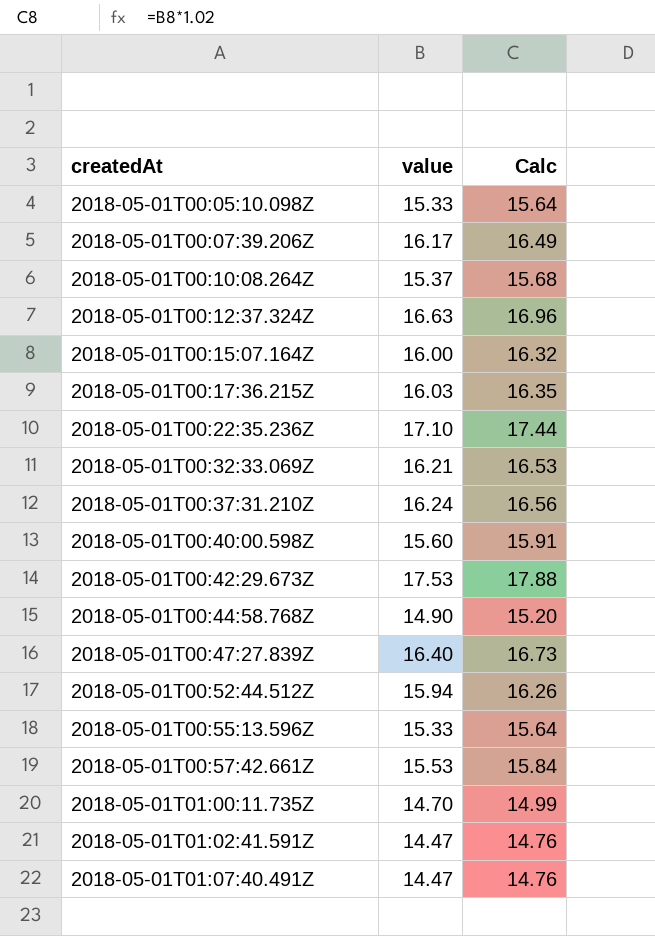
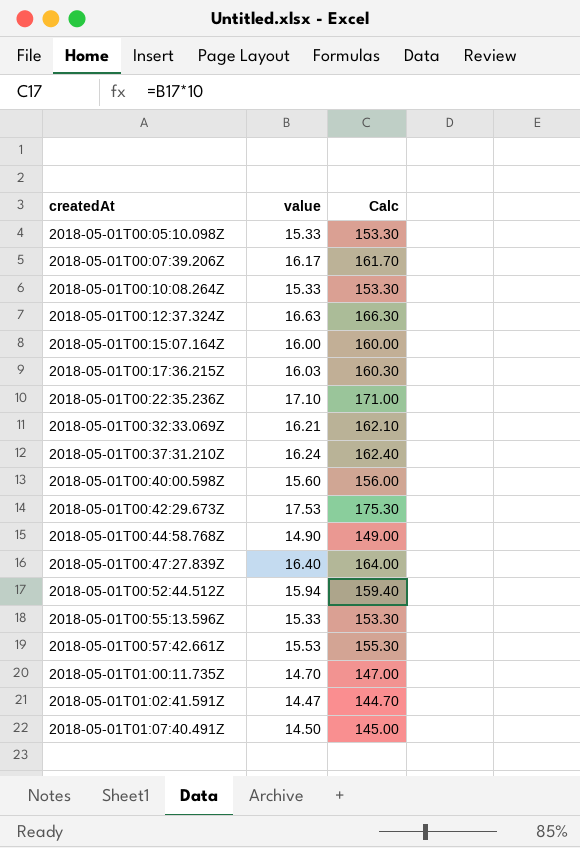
column Calc | formula: [value] * 1.02 -> [value] * 10
2018-05-01T00:10:08.264Z | value: 15.37 -> 15.33
2018-05-01T01:07:40.491Z | value: 14.47 -> 14.50

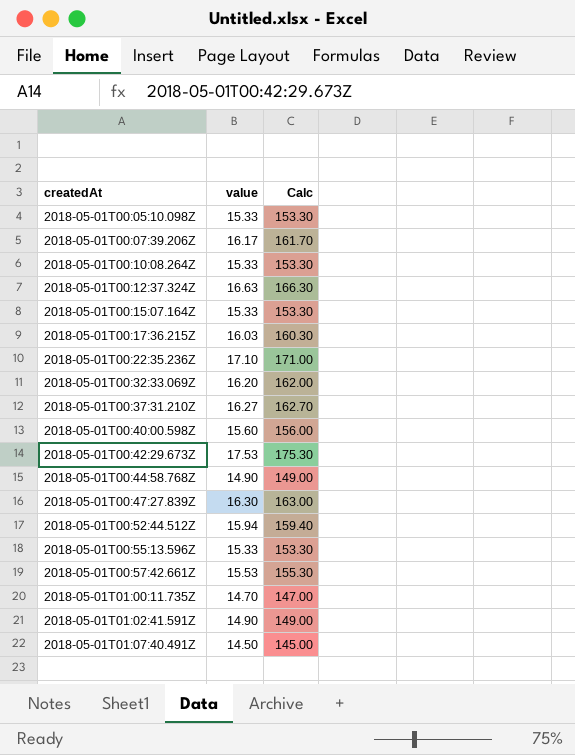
2018-05-01T00:15:07.164Z | value: 16.00 -> 15.33
2018-05-01T00:15:07.164Z | Calc: 160.00 -> 153.30
2018-05-01T00:32:33.069Z | value: 16.21 -> 16.20
2018-05-01T00:32:33.069Z | Calc: 162.10 -> 162.00
2018-05-01T00:37:31.210Z | value: 16.24 -> 16.27
2018-05-01T00:37:31.210Z | Calc: 162.40 -> 162.70
2018-05-01T00:47:27.839Z | value: 16.40 -> 16.30
2018-05-01T00:47:27.839Z | Calc: 164.00 -> 163.00
2018-05-01T01:02:41.591Z | value: 14.47 -> 14.90
2018-05-01T01:02:41.591Z | Calc: 144.70 -> 149.00

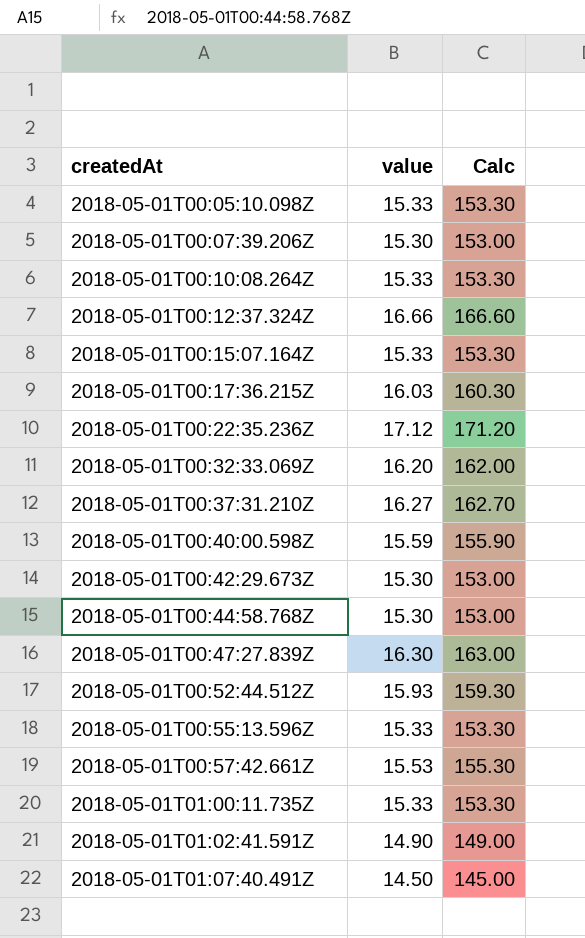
2018-05-01T00:07:39.206Z | value: 16.17 -> 15.30
2018-05-01T00:07:39.206Z | Calc: 161.70 -> 153.00
2018-05-01T00:12:37.324Z | value: 16.63 -> 16.66
2018-05-01T00:12:37.324Z | Calc: 166.30 -> 166.60
2018-05-01T00:22:35.236Z | value: 17.10 -> 17.12
2018-05-01T00:22:35.236Z | Calc: 171.00 -> 171.20
2018-05-01T00:40:00.598Z | value: 15.60 -> 15.59
2018-05-01T00:40:00.598Z | Calc: 156.00 -> 155.90
2018-05-01T00:42:29.673Z | value: 17.53 -> 15.30
2018-05-01T00:42:29.673Z | Calc: 175.30 -> 153.00
2018-05-01T00:44:58.768Z | value: 14.90 -> 15.30
2018-05-01T00:44:58.768Z | Calc: 149.00 -> 153.00
2018-05-01T00:52:44.512Z | value: 15.94 -> 15.93
2018-05-01T00:52:44.512Z | Calc: 159.40 -> 159.30
2018-05-01T01:00:11.735Z | value: 14.70 -> 15.33
2018-05-01T01:00:11.735Z | Calc: 147.00 -> 153.30

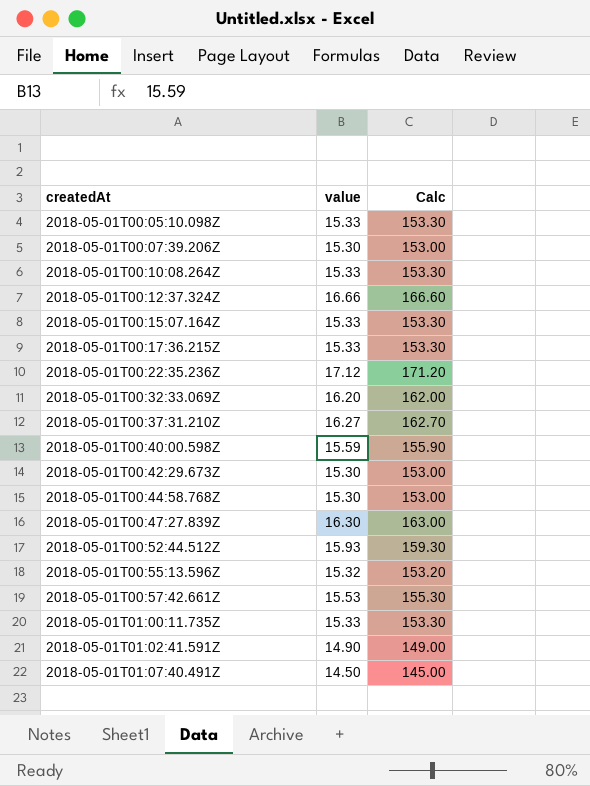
2018-05-01T00:17:36.215Z | value: 16.03 -> 15.33
2018-05-01T00:17:36.215Z | Calc: 160.30 -> 153.30
2018-05-01T00:55:13.596Z | value: 15.33 -> 15.32
2018-05-01T00:55:13.596Z | Calc: 153.30 -> 153.20

